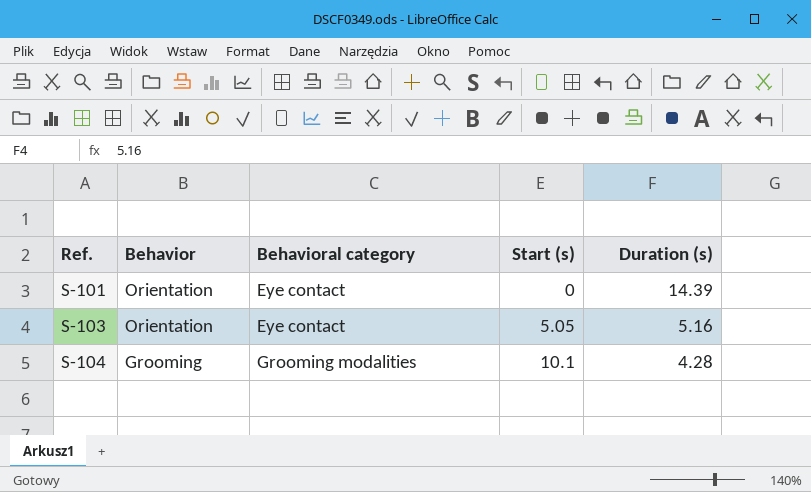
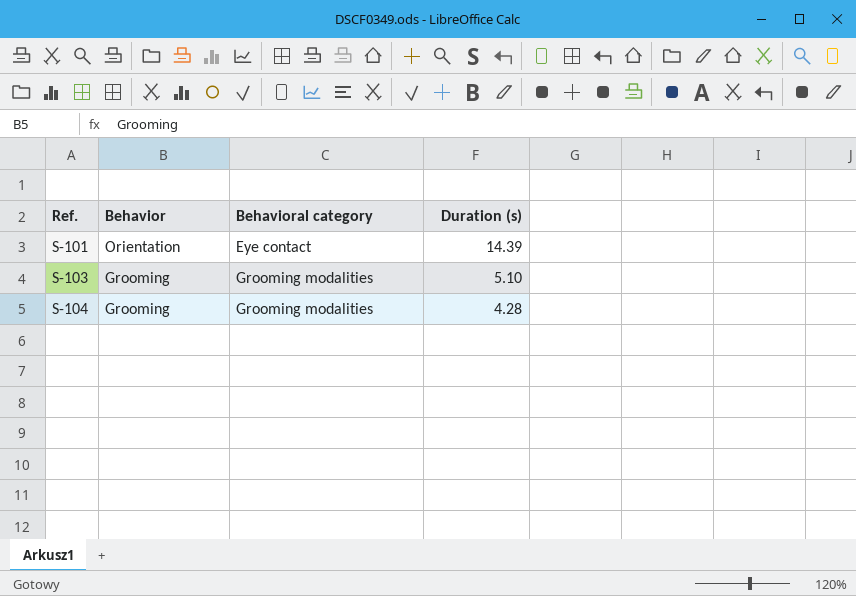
column Start (s) | position: 4 -> none
S-103 | Behavior: Orientation -> Grooming
S-103 | Behavioral category: Eye contact -> Grooming modalities
S-103 | Duration (s): 5.16 -> 5.10

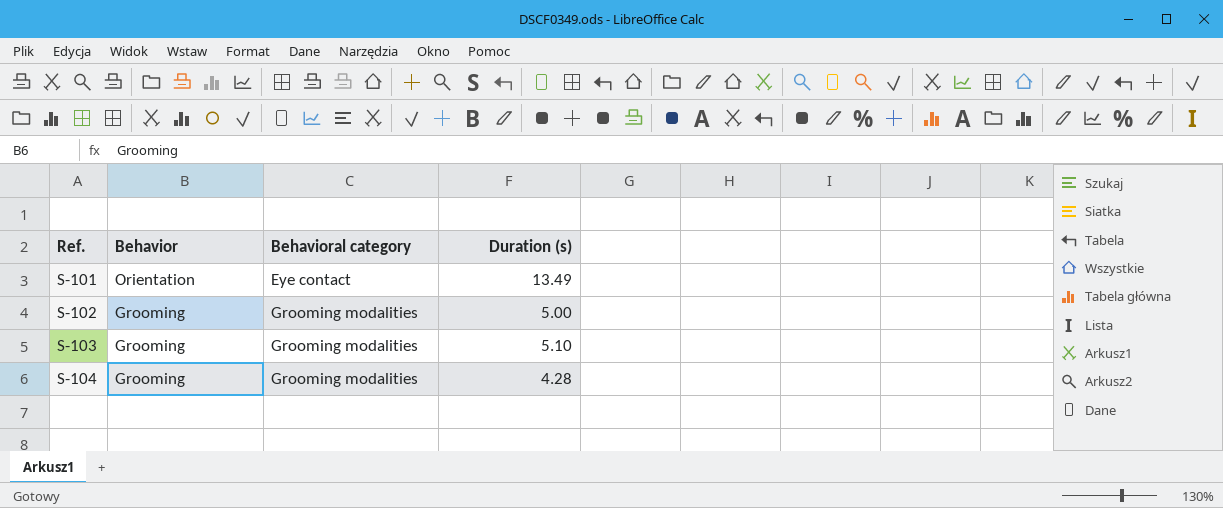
S-101 | Duration (s): 14.39 -> 13.49
row S-102: none -> Grooming | Grooming modalities | 5.00

